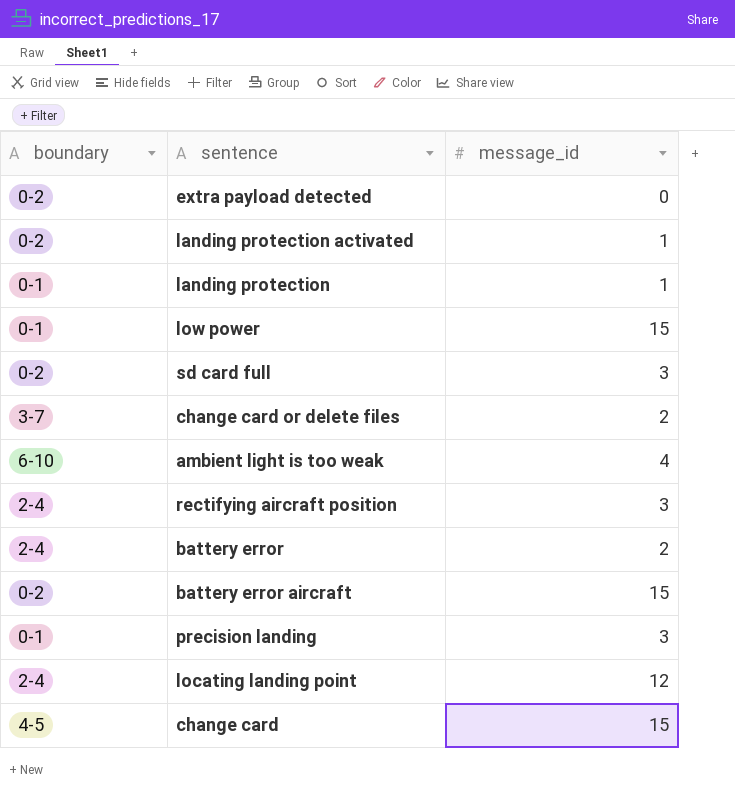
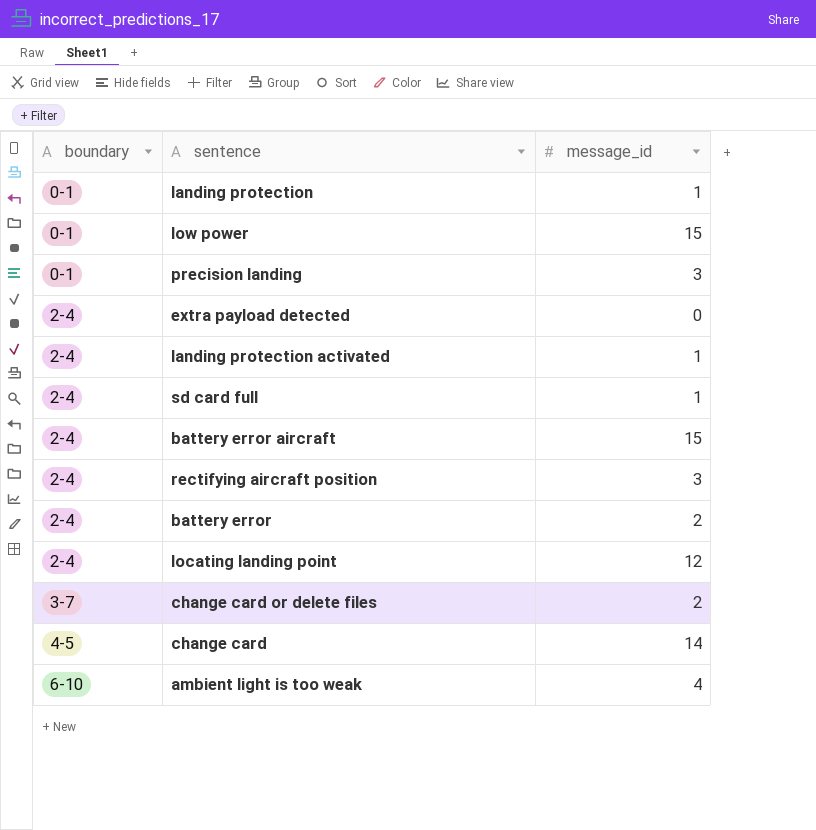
row order: none -> boundary ascending
extra payload detected | boundary: 0-2 -> 2-4
landing protection activated | boundary: 0-2 -> 2-4
sd card full | boundary: 0-2 -> 2-4
sd card full | message_id: 3 -> 1
battery error aircraft | boundary: 0-2 -> 2-4
change card | message_id: 15 -> 14

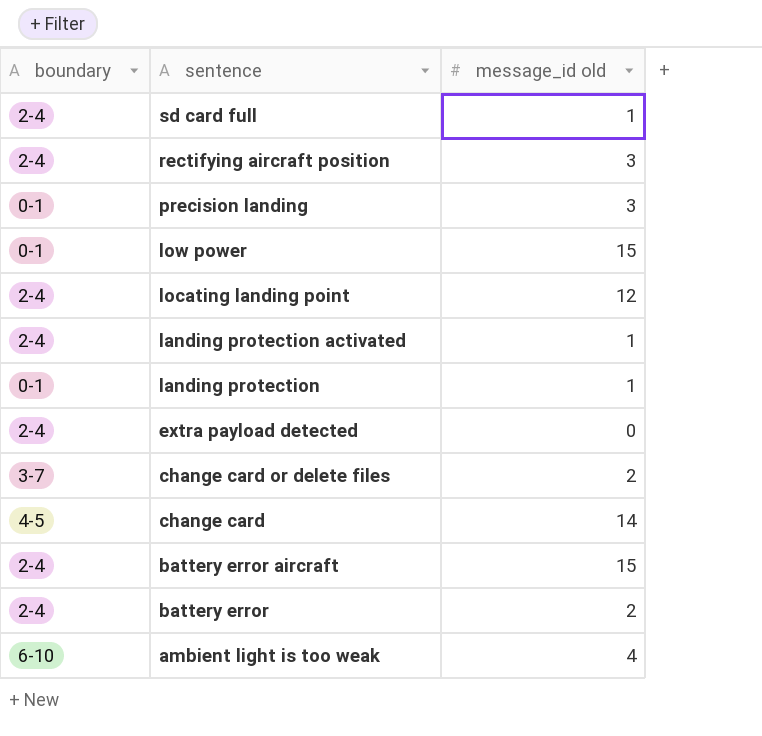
row order: boundary ascending -> sentence descending
column name: message_id -> message_id old

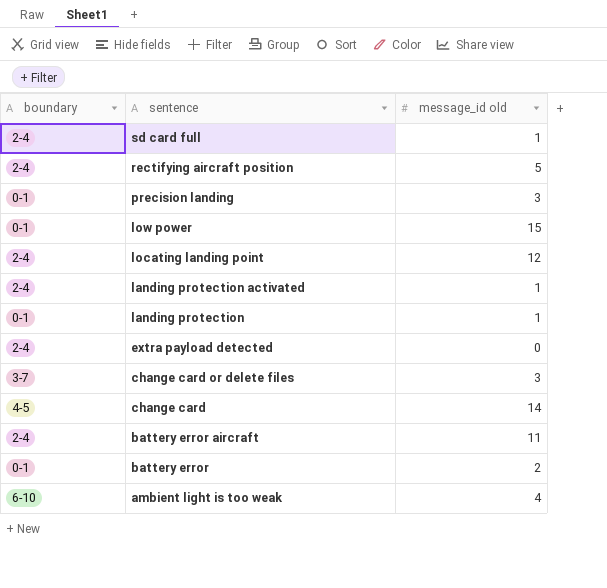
rectifying aircraft position | message_id old: 3 -> 5
change card or delete files | message_id old: 2 -> 3
battery error aircraft | message_id old: 15 -> 11
battery error | boundary: 2-4 -> 0-1

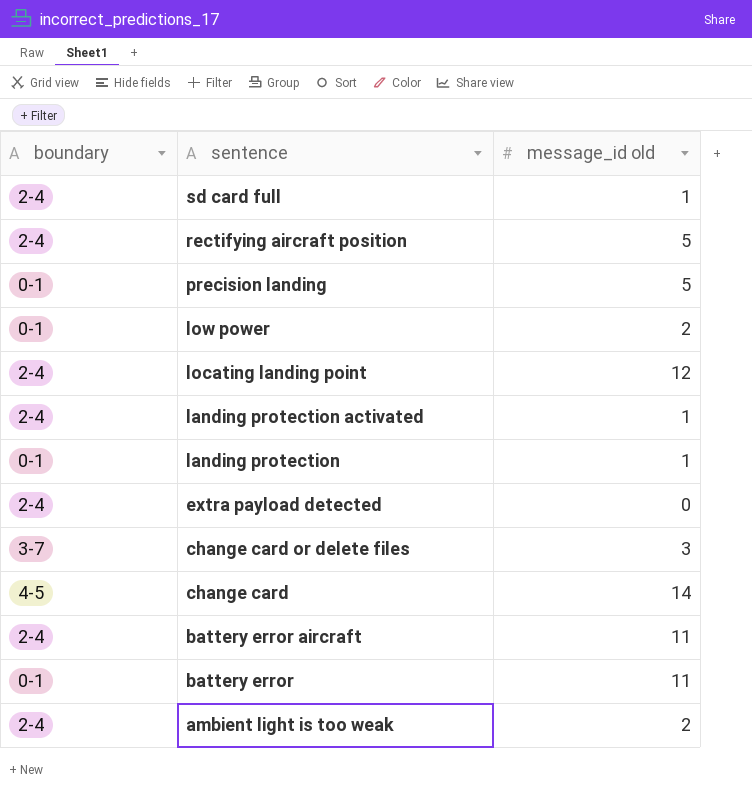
precision landing | message_id old: 3 -> 5
low power | message_id old: 15 -> 2
battery error | message_id old: 2 -> 11
ambient light is too weak | boundary: 6-10 -> 2-4
ambient light is too weak | message_id old: 4 -> 2

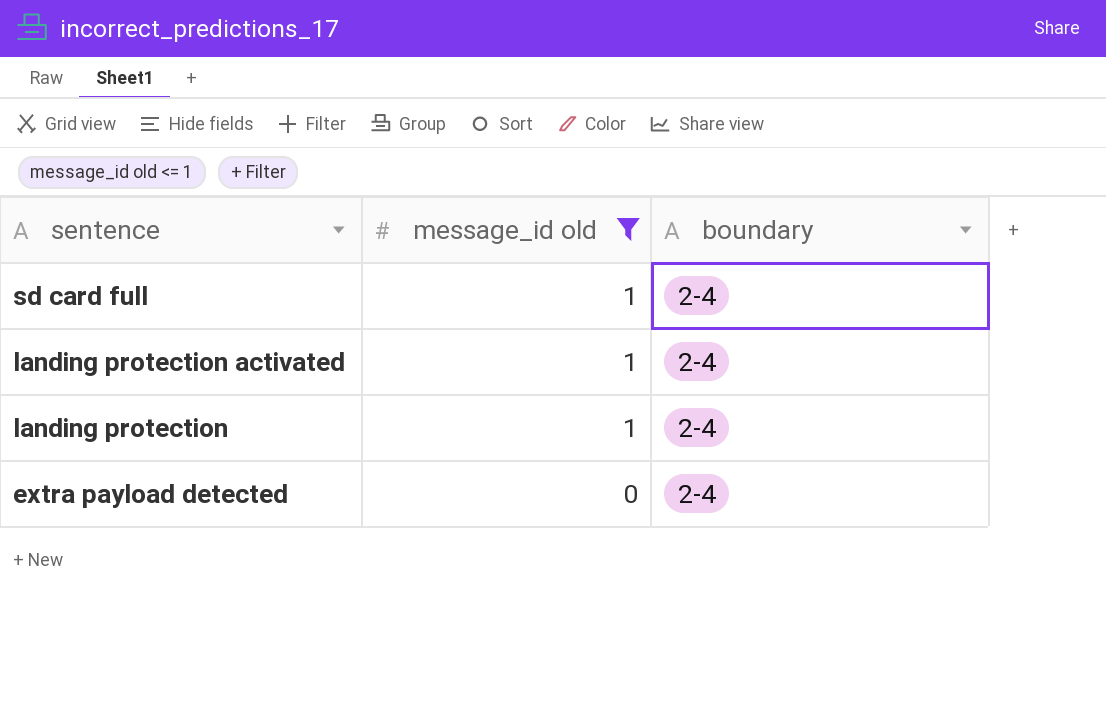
filter: none -> message_id old <= 1
column boundary | position: 1 -> 3
landing protection | boundary: 0-1 -> 2-4

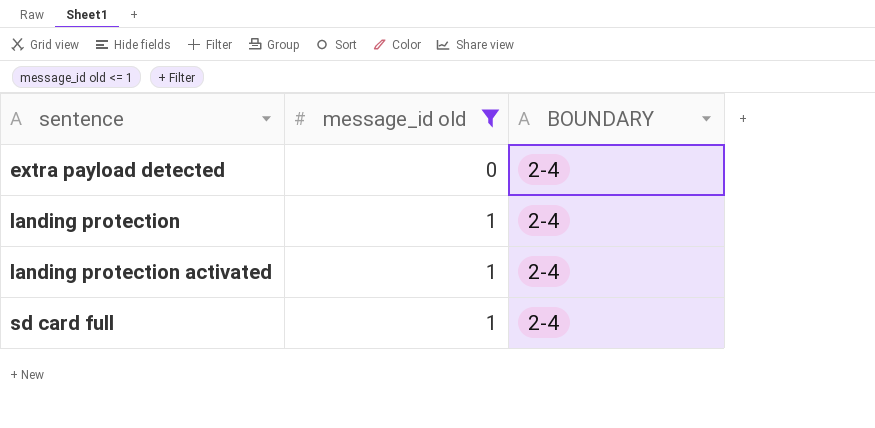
row order: sentence descending -> sentence ascending
column name: boundary -> BOUNDARY

